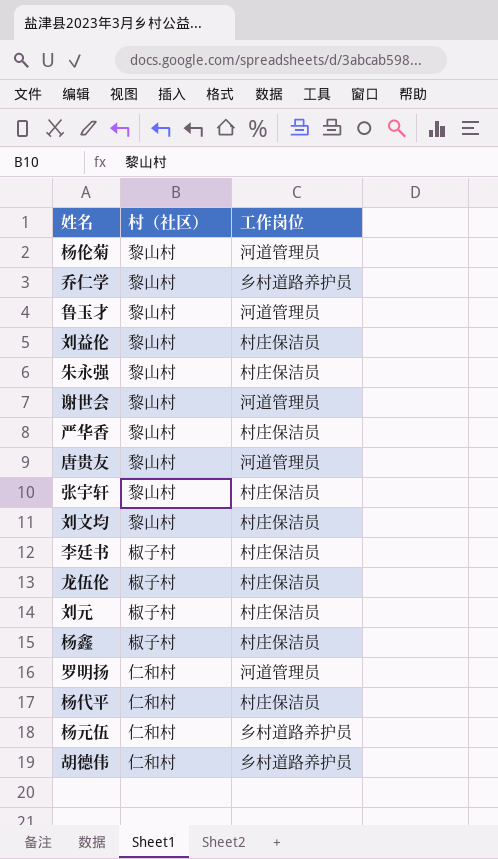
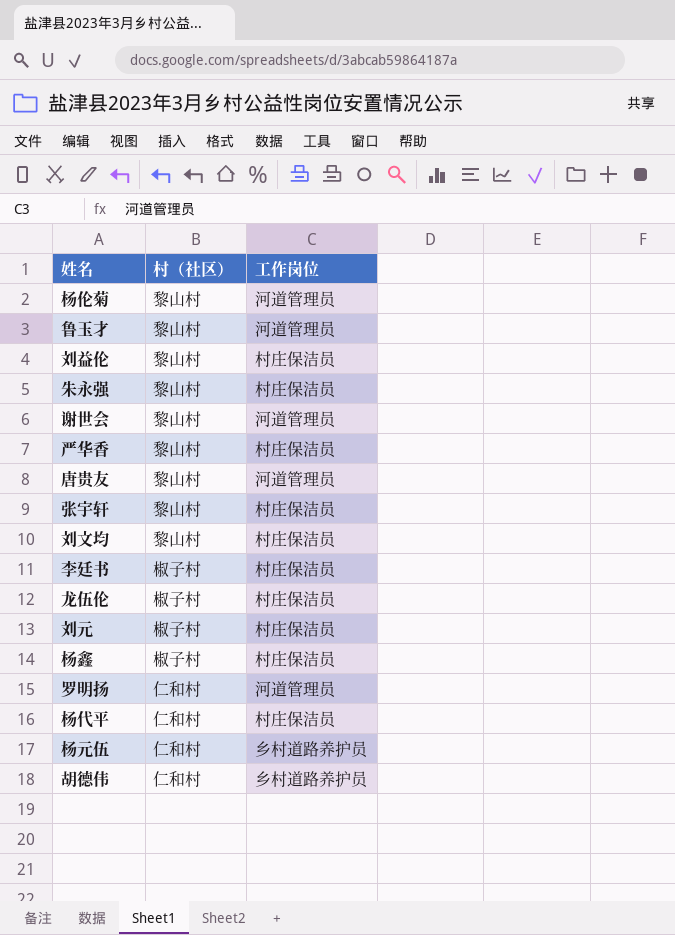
row 乔仁学: 黎山村 | 乡村道路养护员 -> none

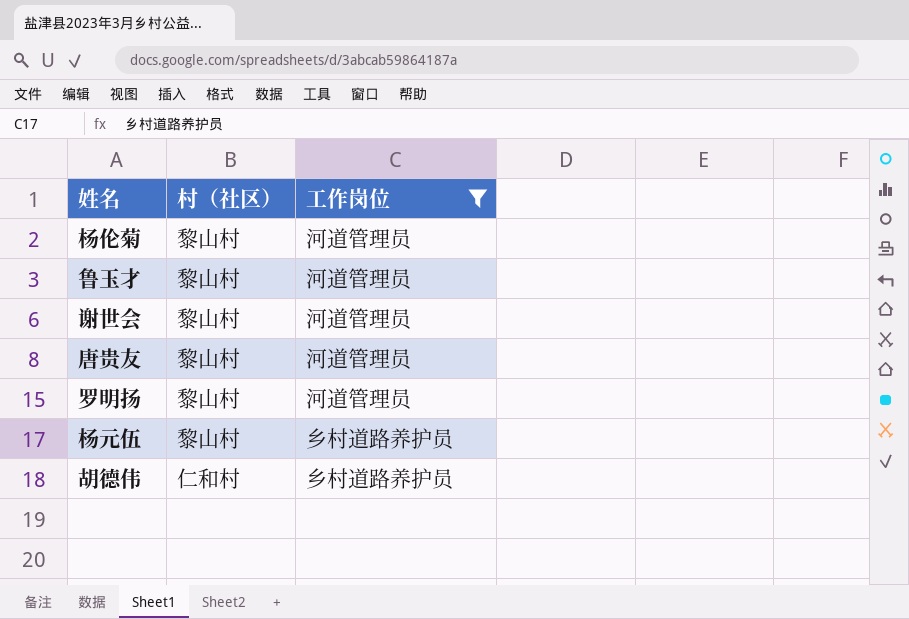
filter: none -> 工作岗位 != 村庄保洁员
罗明扬 | 村（社区）: 仁和村 -> 黎山村
杨元伍 | 村（社区）: 仁和村 -> 黎山村

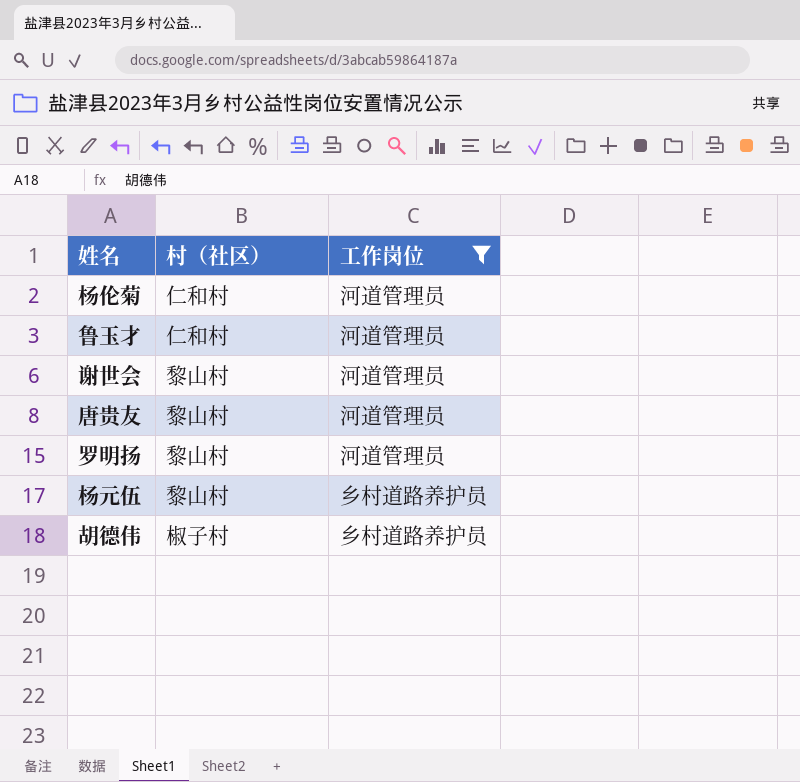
杨伦菊 | 村（社区）: 黎山村 -> 仁和村
鲁玉才 | 村（社区）: 黎山村 -> 仁和村
胡德伟 | 村（社区）: 仁和村 -> 椒子村

